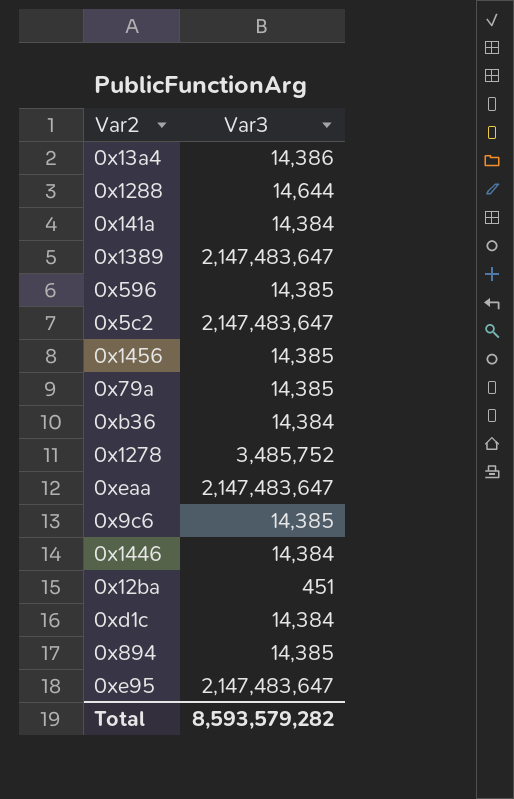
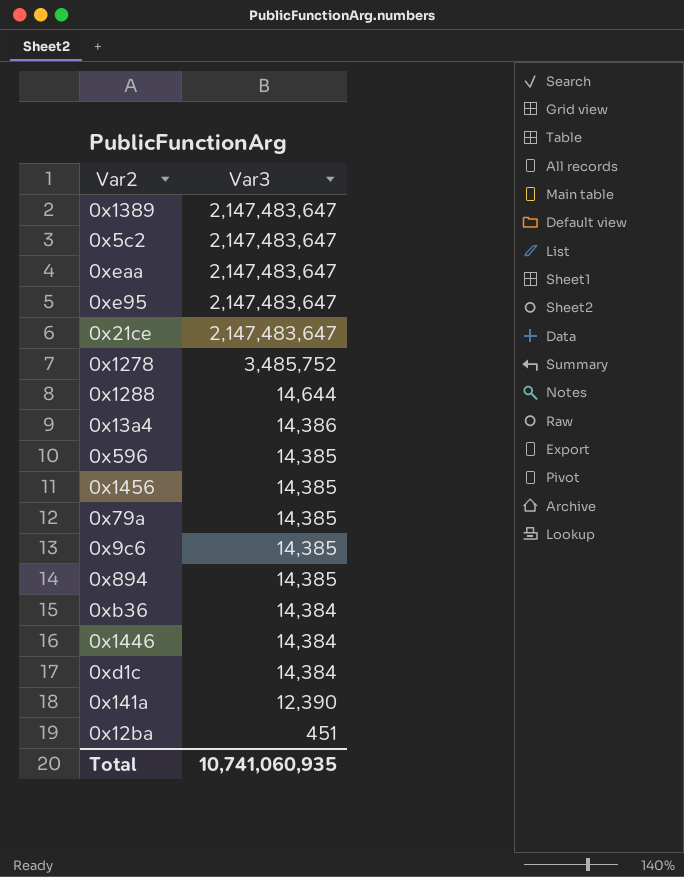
row order: none -> Var3 descending
row 0x21ce: none -> 2,147,483,647
0x141a | Var3: 14,384 -> 12,390
Total | Var3: 8,593,579,282 -> 10,741,060,935

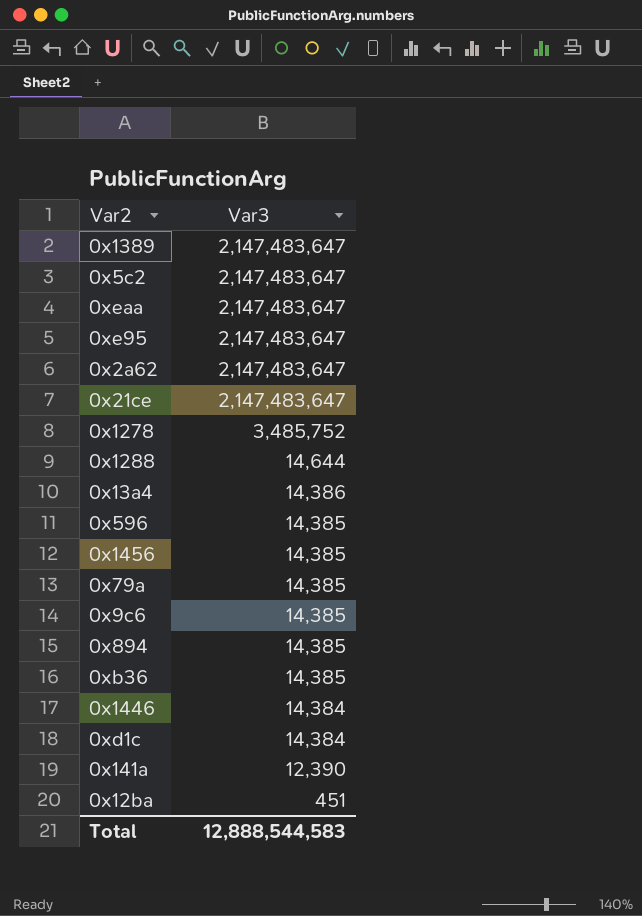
row 0x2a62: none -> 2,147,483,647
0xb36 | Var3: 14,384 -> 14,385
Total | Var3: 10,741,060,935 -> 12,888,544,583

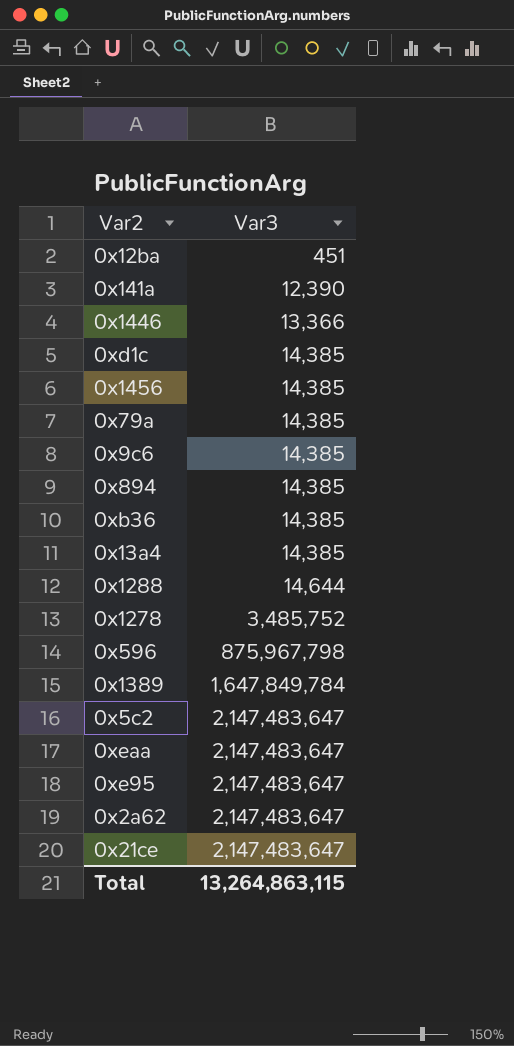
row order: Var3 descending -> Var3 ascending
0x1446 | Var3: 14,384 -> 13,366
0xd1c | Var3: 14,384 -> 14,385
0x13a4 | Var3: 14,386 -> 14,385
0x596 | Var3: 14,385 -> 875,967,798
0x1389 | Var3: 2,147,483,647 -> 1,647,849,784
Total | Var3: 12,888,544,583 -> 13,264,863,115

